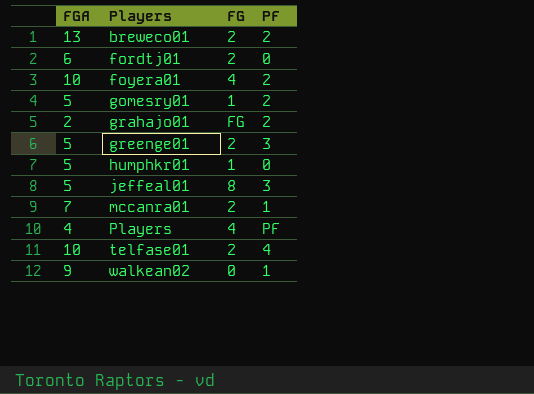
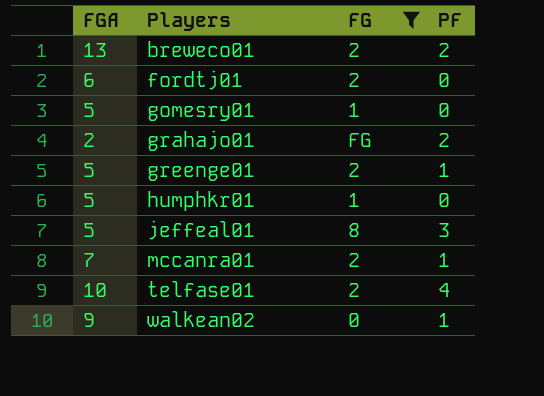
filter: none -> FG != 4
gomesry01 | PF: 2 -> 0
greenge01 | PF: 3 -> 1

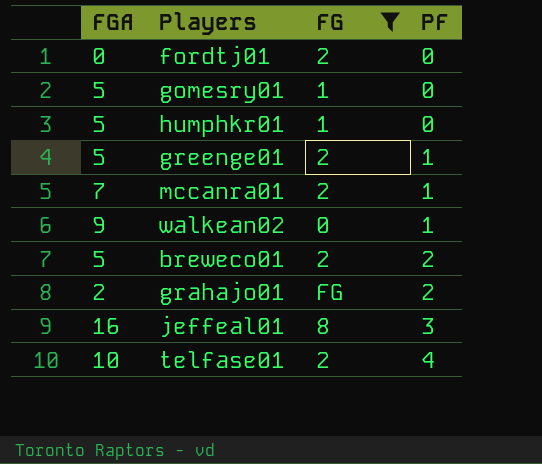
row order: Players ascending -> PF ascending
fordtj01 | FGA: 6 -> 0
breweco01 | FGA: 13 -> 5
jeffeal01 | FGA: 5 -> 16

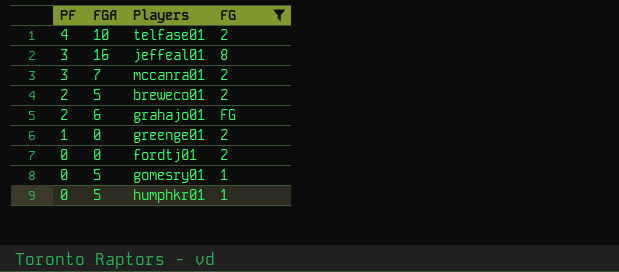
row order: PF ascending -> PF descending
column PF | position: 4 -> 1
row walkean02: 9 | 0 | 1 -> none
mccanra01 | PF: 1 -> 3
grahajo01 | FGA: 2 -> 6
greenge01 | FGA: 5 -> 0

